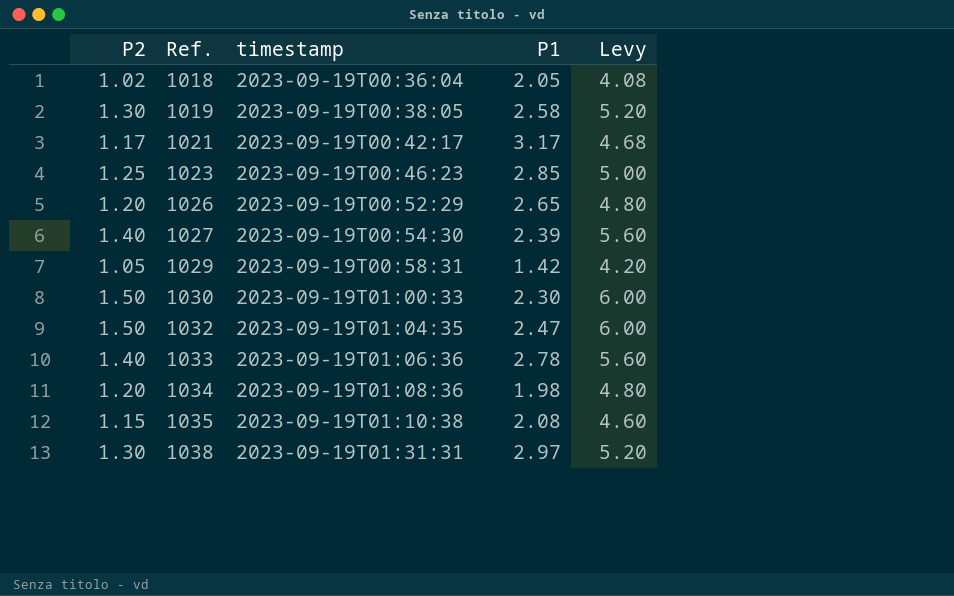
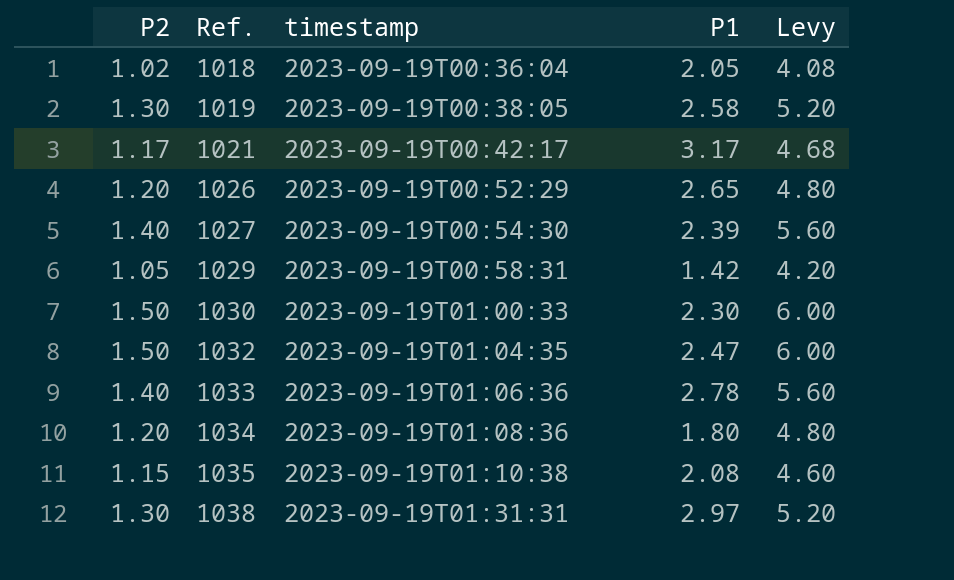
row 1023: 1.25 | 2023-09-19T00:46:23 | 2.85 | 5.00 -> none
1034 | P1: 1.98 -> 1.80

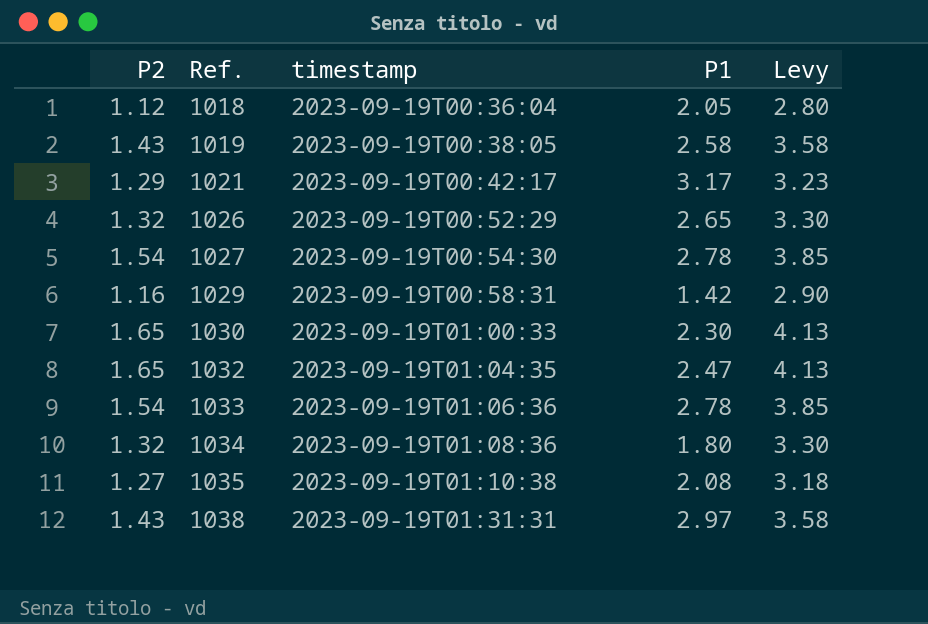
column Levy | formula: [P2] * 4 -> [P2] * 2.5
1018 | P2: 1.02 -> 1.12
1019 | P2: 1.30 -> 1.43
1021 | P2: 1.17 -> 1.29
1026 | P2: 1.20 -> 1.32
1027 | P2: 1.40 -> 1.54
1027 | P1: 2.39 -> 2.78
1029 | P2: 1.05 -> 1.16
1030 | P2: 1.50 -> 1.65
1032 | P2: 1.50 -> 1.65
1033 | P2: 1.40 -> 1.54
1034 | P2: 1.20 -> 1.32
1035 | P2: 1.15 -> 1.27
1038 | P2: 1.30 -> 1.43

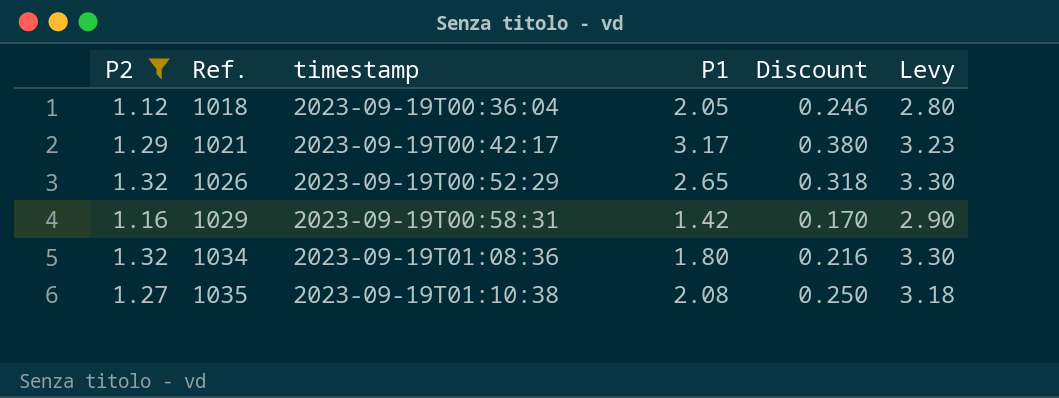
filter: none -> P2 <= 1.32
column Discount | formula: none -> [P1] * 0.12

